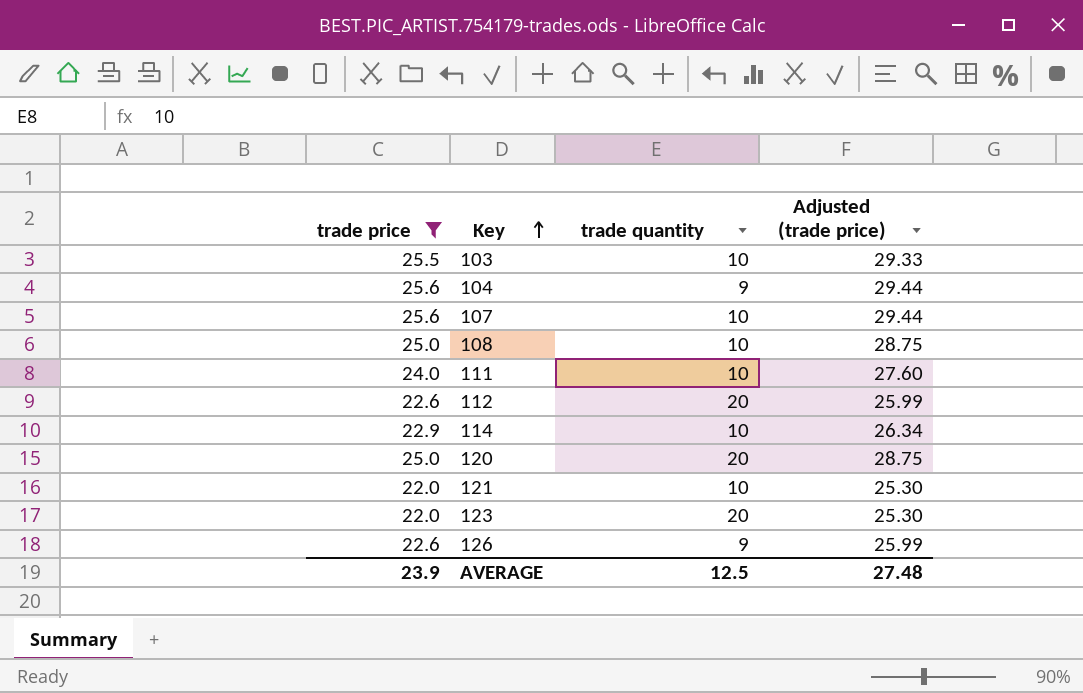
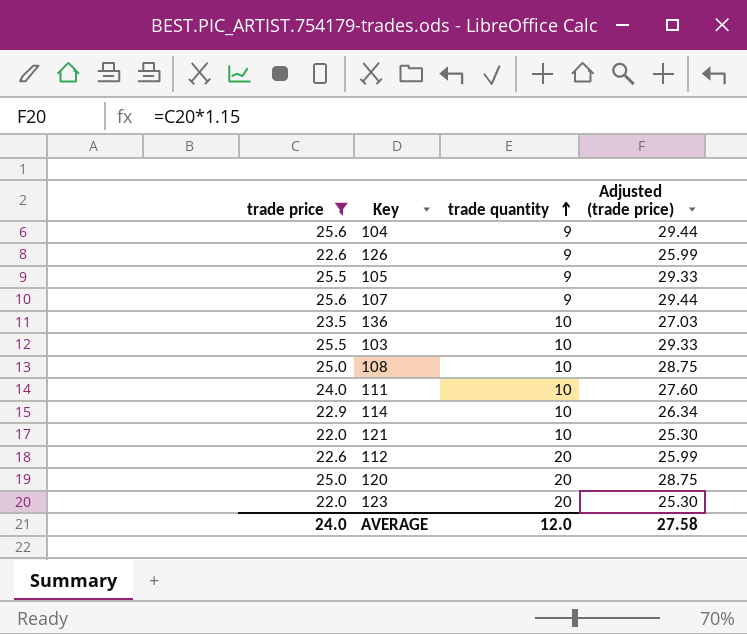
row order: Key ascending -> trade quantity ascending
row 105: none -> 25.5 | 9 | 29.33
107 | trade quantity: 10 -> 9
row 136: none -> 23.5 | 10 | 27.03
AVERAGE | trade price: 23.9 -> 24.0
AVERAGE | trade quantity: 12.5 -> 12.0
AVERAGE | Adjusted (trade price): 27.48 -> 27.58

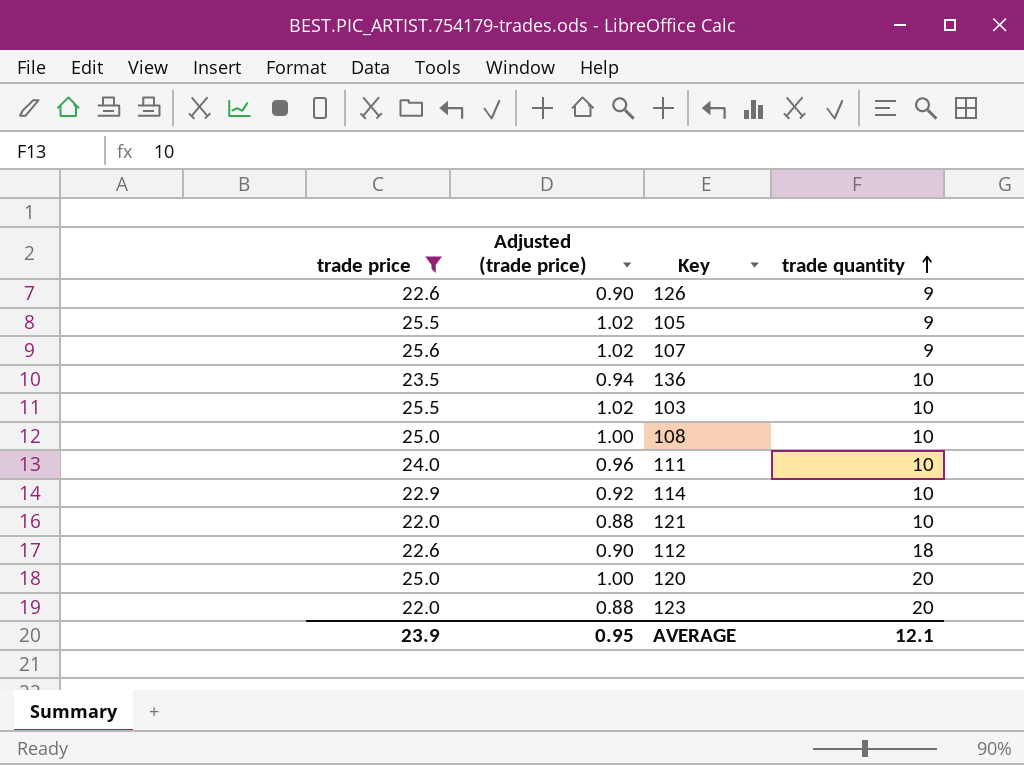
column Adjusted (trade price) | formula: [trade price] * 1.15 -> [trade price] * 0.04
column Adjusted (trade price) | position: 4 -> 2
row 104: 25.6 | 9 | 29.44 -> none
112 | trade quantity: 20 -> 18
AVERAGE | trade price: 24.0 -> 23.9
AVERAGE | Adjusted (trade price): 27.58 -> 0.95
AVERAGE | trade quantity: 12.0 -> 12.1

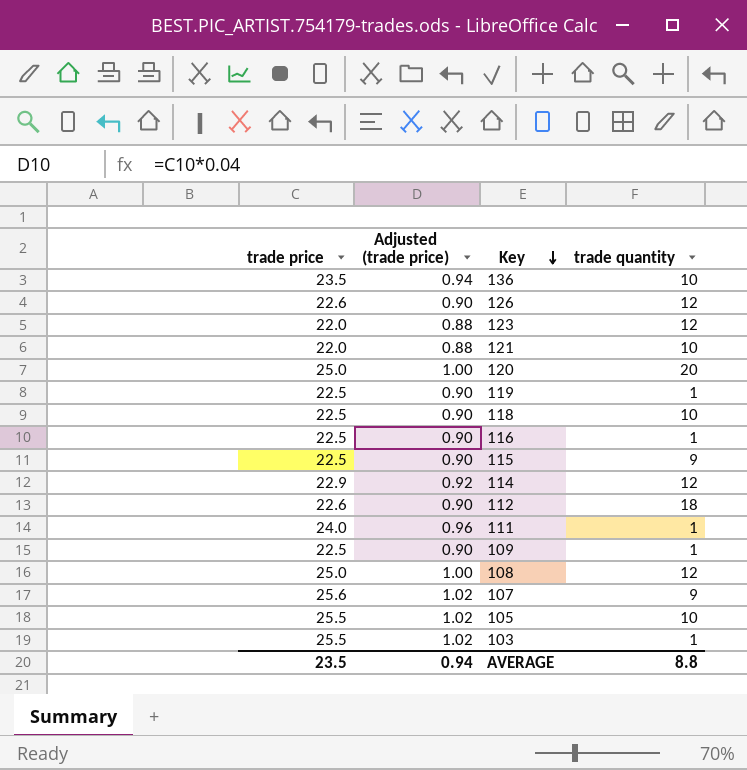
filter: trade price != 22.5 -> none
row order: trade quantity ascending -> Key descending
126 | trade quantity: 9 -> 12
123 | trade quantity: 20 -> 12
114 | trade quantity: 10 -> 12
111 | trade quantity: 10 -> 1
108 | trade quantity: 10 -> 12
105 | trade quantity: 9 -> 10
103 | trade quantity: 10 -> 1
AVERAGE | trade price: 23.9 -> 23.5
AVERAGE | Adjusted (trade price): 0.95 -> 0.94
AVERAGE | trade quantity: 12.1 -> 8.8

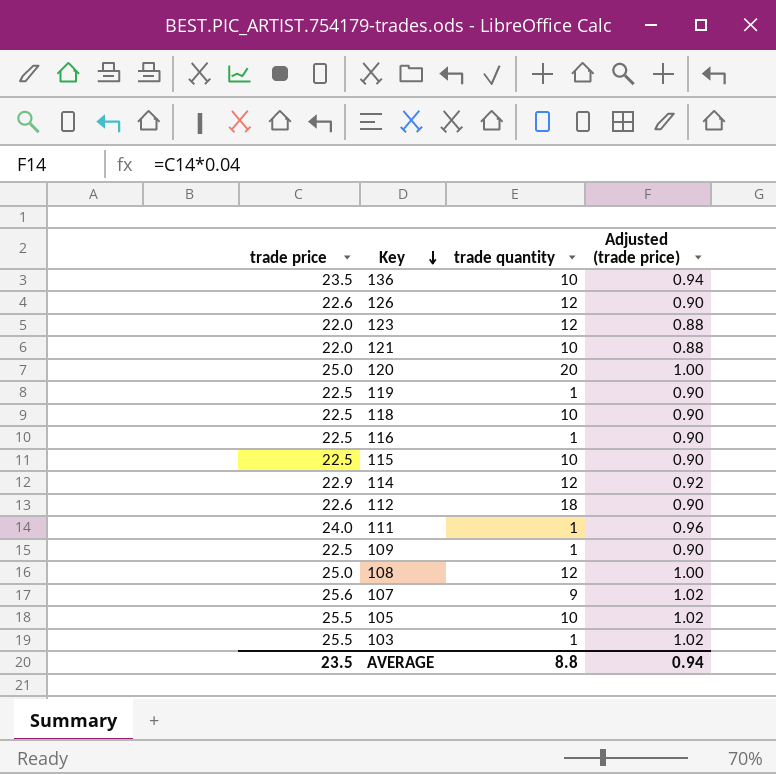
column Adjusted (trade price) | position: 2 -> 4
115 | trade quantity: 9 -> 10

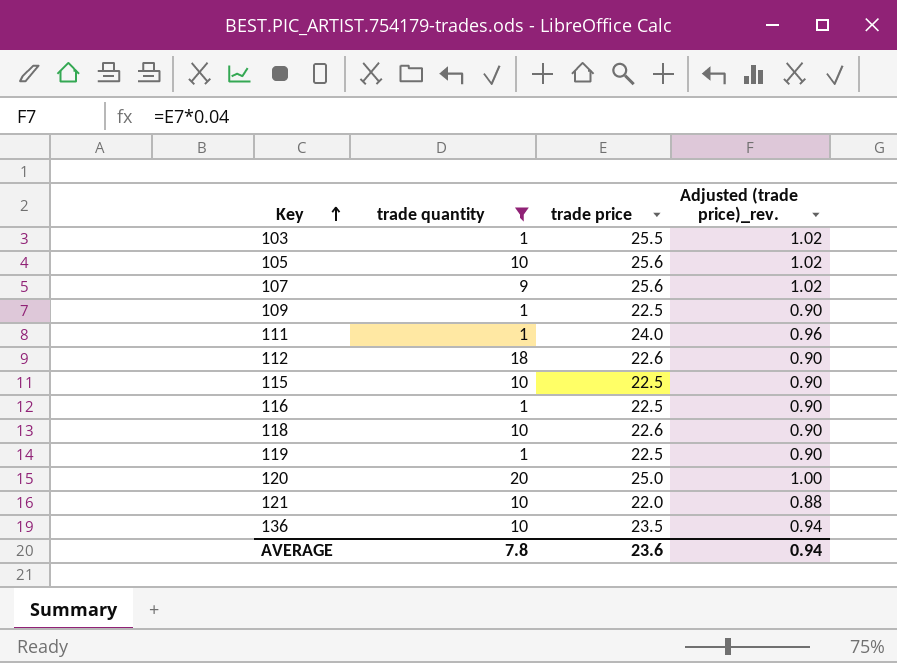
filter: none -> trade quantity != 12
row order: Key descending -> Key ascending
column trade price | position: 1 -> 3
column name: Adjusted (trade price) -> Adjusted (trade price)_rev.
105 | trade price: 25.5 -> 25.6
118 | trade price: 22.5 -> 22.6
AVERAGE | trade quantity: 8.8 -> 7.8
AVERAGE | trade price: 23.5 -> 23.6

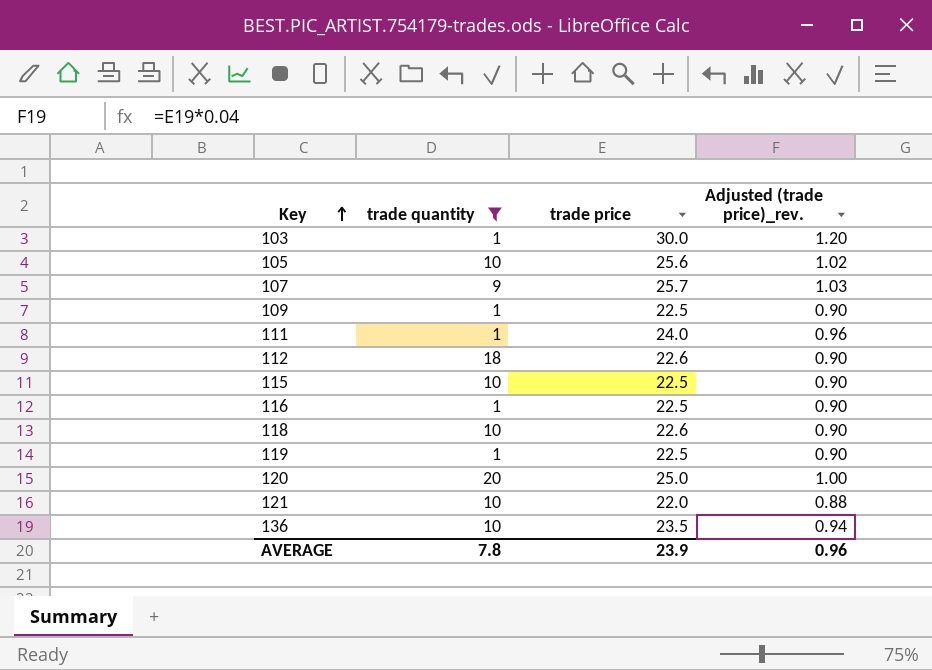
103 | trade price: 25.5 -> 30.0
103 | Adjusted (trade price)_rev.: 1.02 -> 1.20
107 | trade price: 25.6 -> 25.7
107 | Adjusted (trade price)_rev.: 1.02 -> 1.03
AVERAGE | trade price: 23.6 -> 23.9
AVERAGE | Adjusted (trade price)_rev.: 0.94 -> 0.96

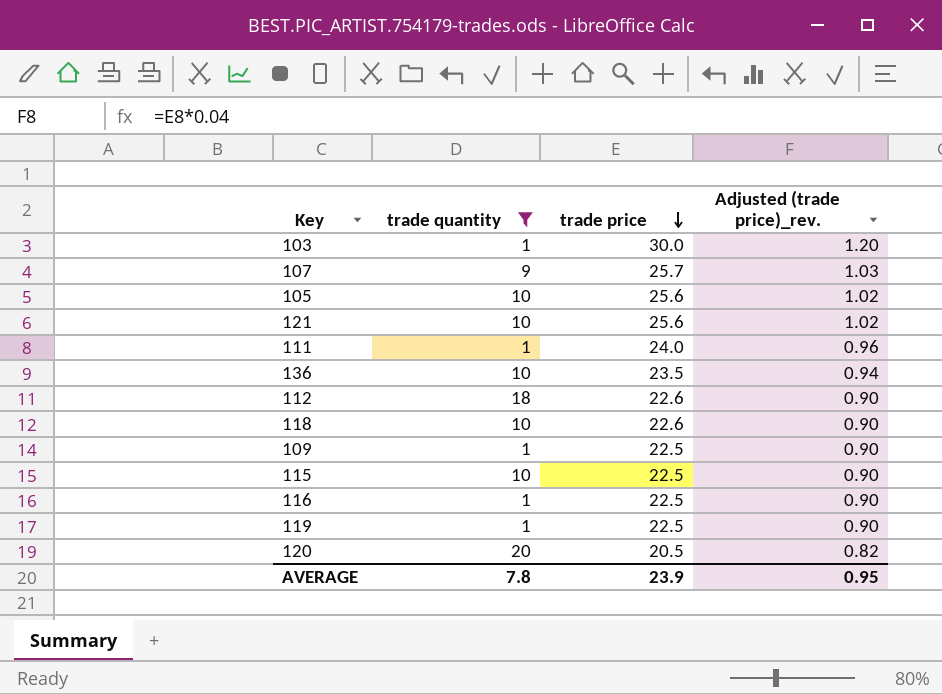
row order: Key ascending -> trade price descending
121 | trade price: 22.0 -> 25.6
121 | Adjusted (trade price)_rev.: 0.88 -> 1.02
120 | trade price: 25.0 -> 20.5
120 | Adjusted (trade price)_rev.: 1.00 -> 0.82
AVERAGE | Adjusted (trade price)_rev.: 0.96 -> 0.95

